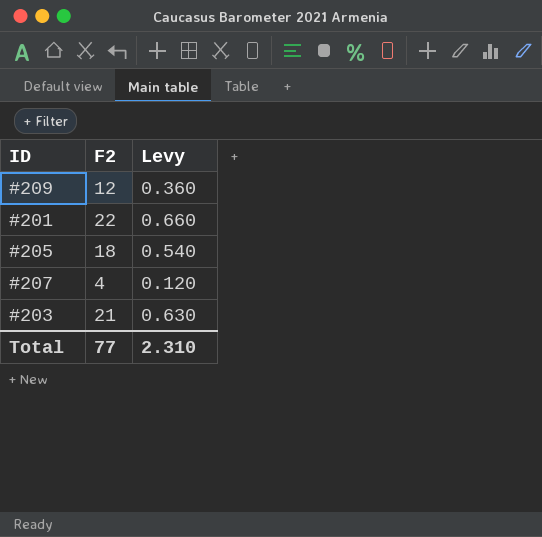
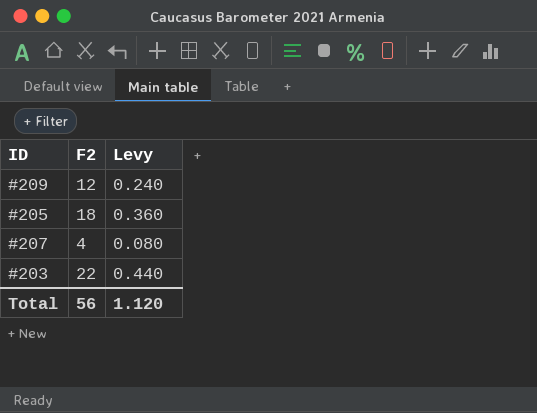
column Levy | formula: [F2] * 0.03 -> [F2] * 0.02
row #201: 22 | 0.660 -> none
#203 | F2: 21 -> 22
Total | F2: 77 -> 56
Total | Levy: 2.310 -> 1.120

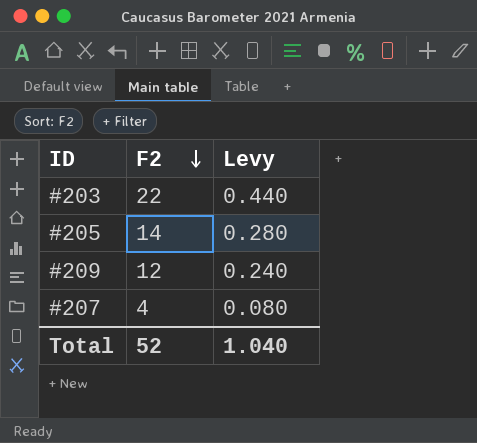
row order: none -> F2 descending
#205 | F2: 18 -> 14
#205 | Levy: 0.360 -> 0.280
Total | F2: 56 -> 52
Total | Levy: 1.120 -> 1.040

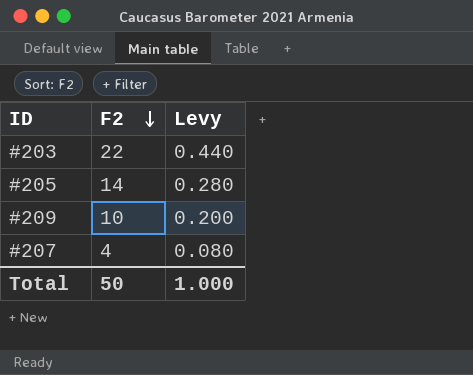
#209 | F2: 12 -> 10
#209 | Levy: 0.240 -> 0.200
Total | F2: 52 -> 50
Total | Levy: 1.040 -> 1.000

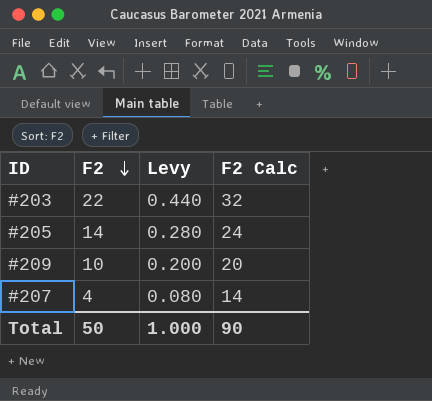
column F2 Calc | formula: none -> [F2] + 10

